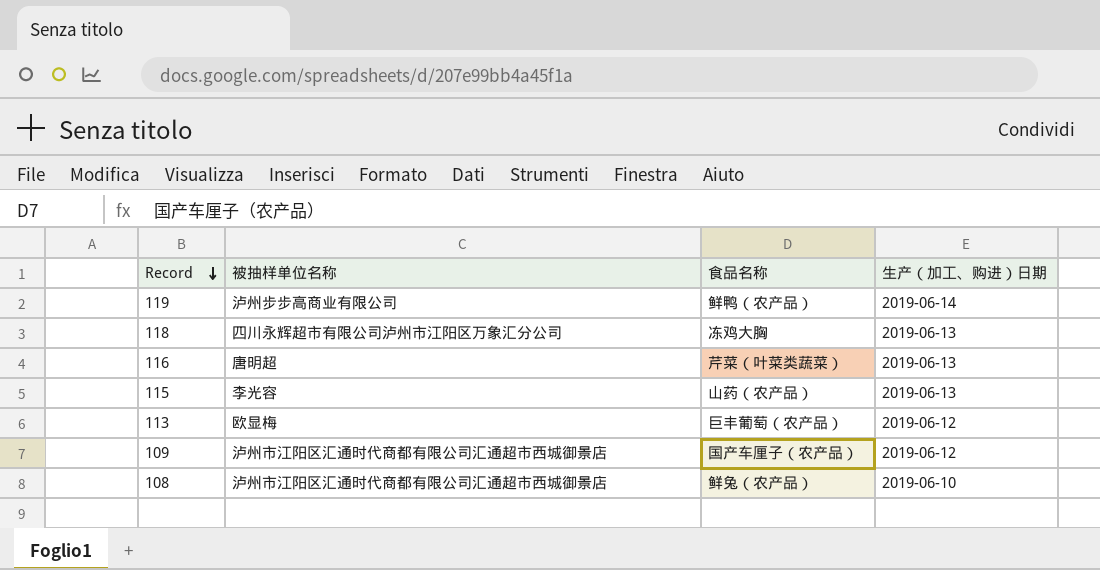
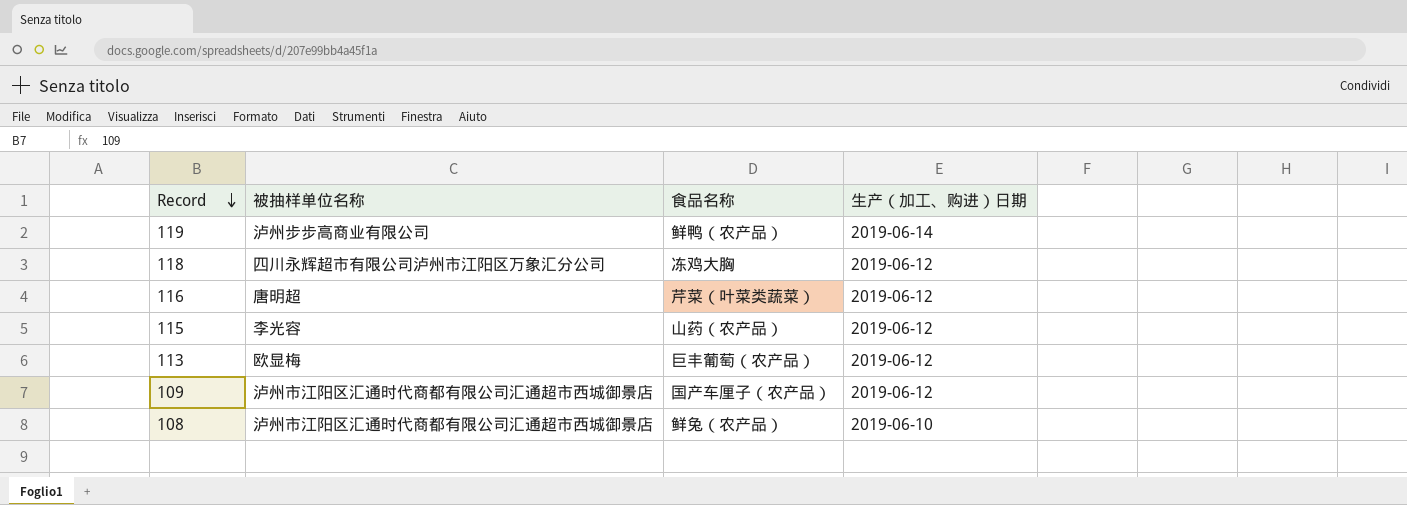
118 | 生产（加工、购进）日期: 2019-06-13 -> 2019-06-12
116 | 生产（加工、购进）日期: 2019-06-13 -> 2019-06-12
115 | 生产（加工、购进）日期: 2019-06-13 -> 2019-06-12

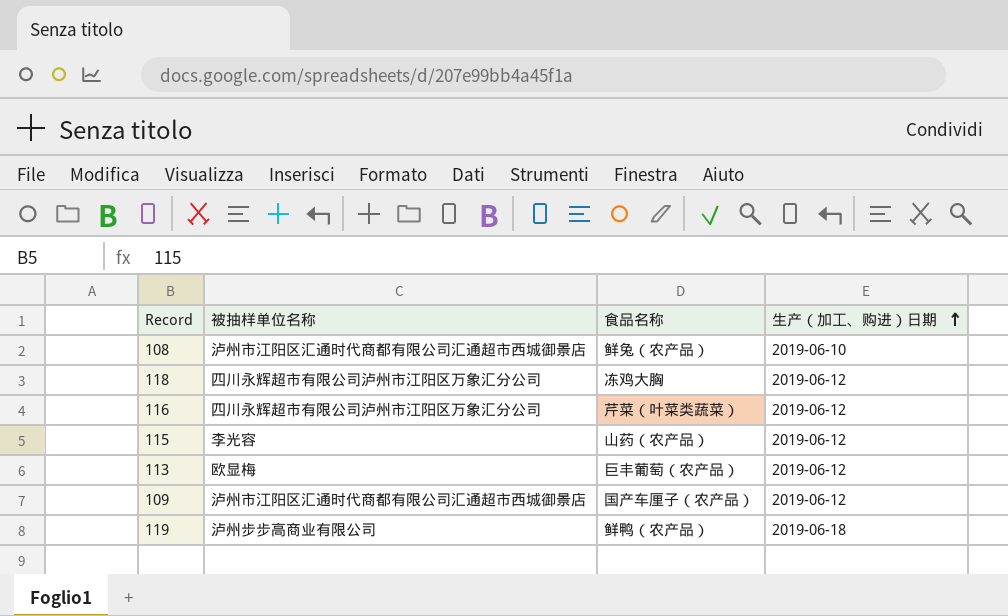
row order: Record descending -> 生产（加工、购进）日期 ascending
116 | 被抽样单位名称: 唐明超 -> 四川永辉超市有限公司泸州市江阳区万象汇分公司
119 | 生产（加工、购进）日期: 2019-06-14 -> 2019-06-18

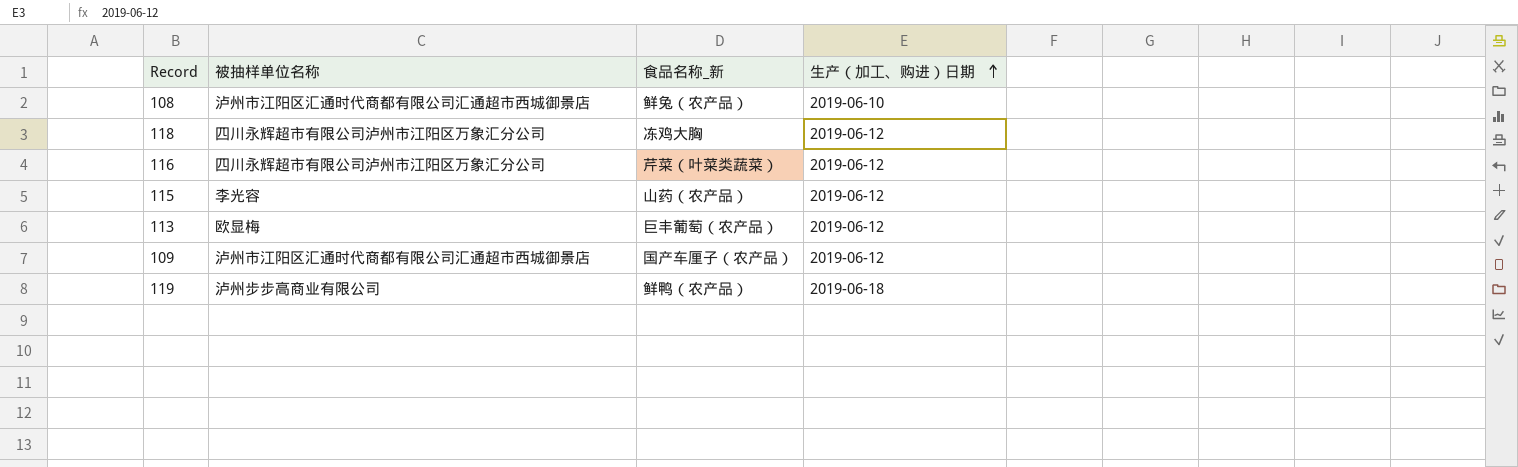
column name: 食品名称 -> 食品名称_新

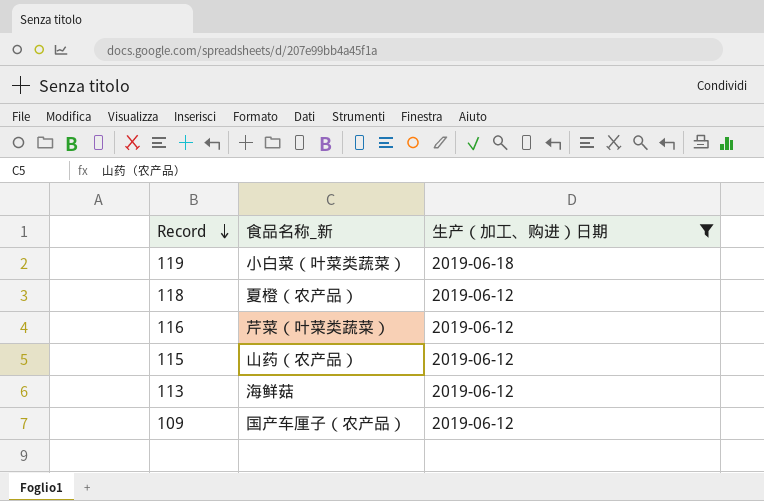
filter: none -> 生产（加工、购进）日期 != 2019-06-10
row order: 生产（加工、购进）日期 ascending -> Record descending
column 被抽样单位名称 | position: 2 -> none
119 | 食品名称_新: 鲜鸭（农产品） -> 小白菜（叶菜类蔬菜）
118 | 食品名称_新: 冻鸡大胸 -> 夏橙（农产品）
113 | 食品名称_新: 巨丰葡萄（农产品） -> 海鲜菇

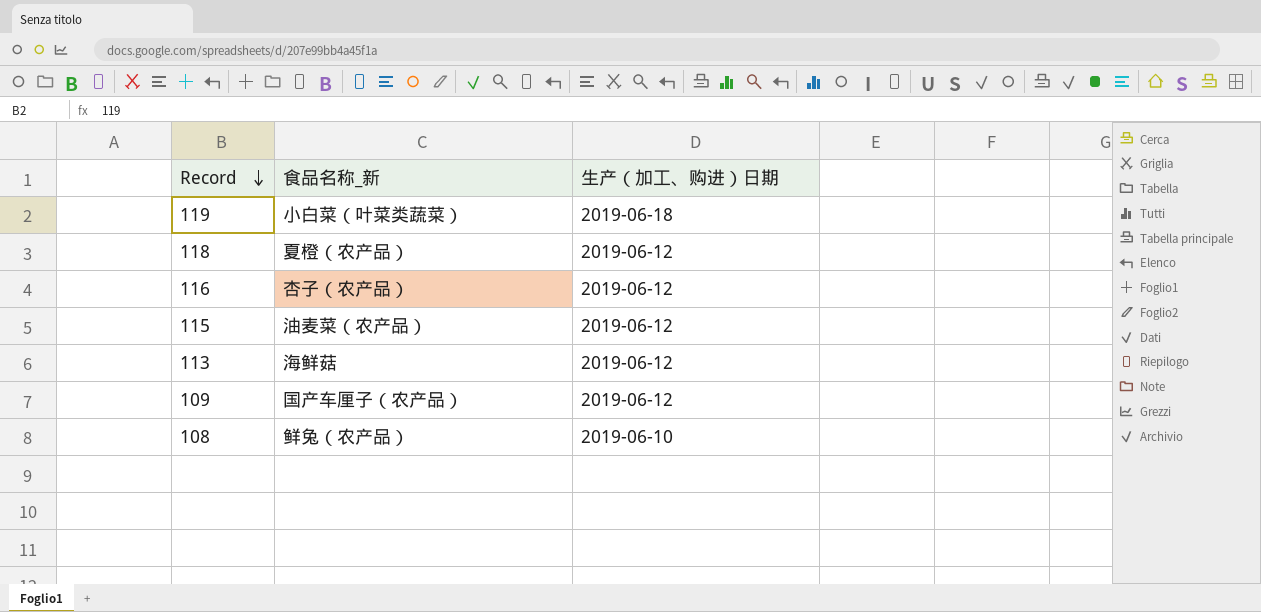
filter: 生产（加工、购进）日期 != 2019-06-10 -> none
116 | 食品名称_新: 芹菜（叶菜类蔬菜） -> 杏子（农产品）
115 | 食品名称_新: 山药（农产品） -> 油麦菜（农产品）

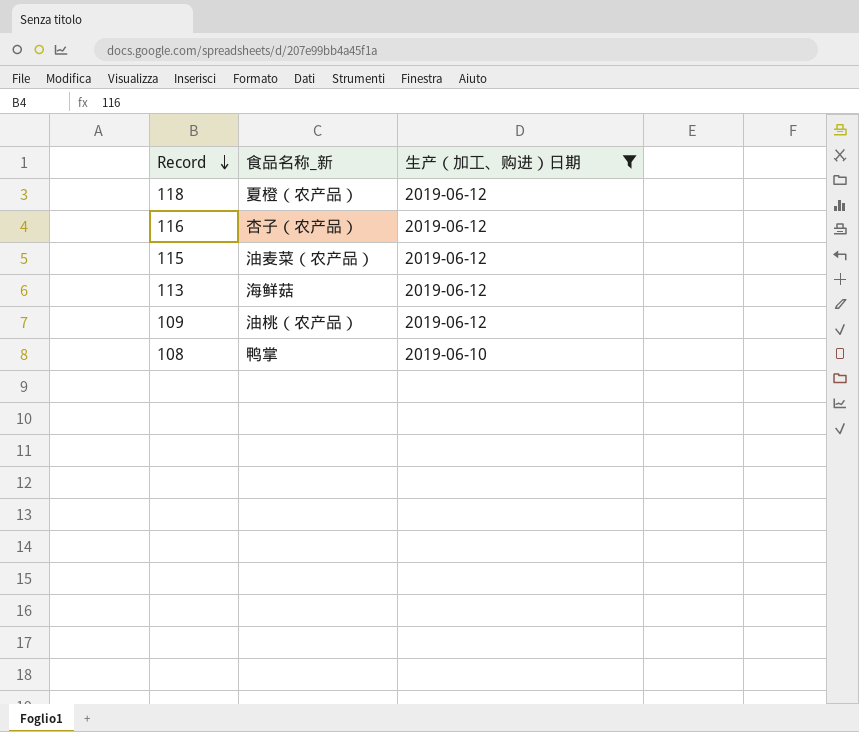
filter: none -> 生产（加工、购进）日期 != 2019-06-18
109 | 食品名称_新: 国产车厘子（农产品） -> 油桃（农产品）
108 | 食品名称_新: 鲜兔（农产品） -> 鸭掌

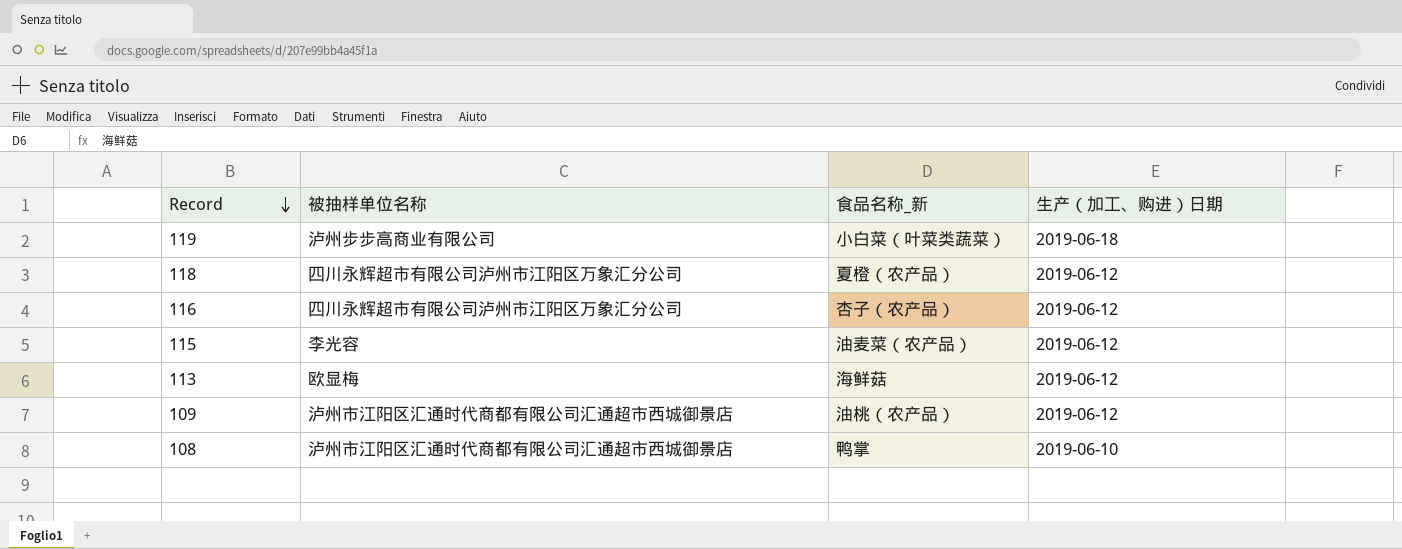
filter: 生产（加工、购进）日期 != 2019-06-18 -> none
column 被抽样单位名称 | position: none -> 2

